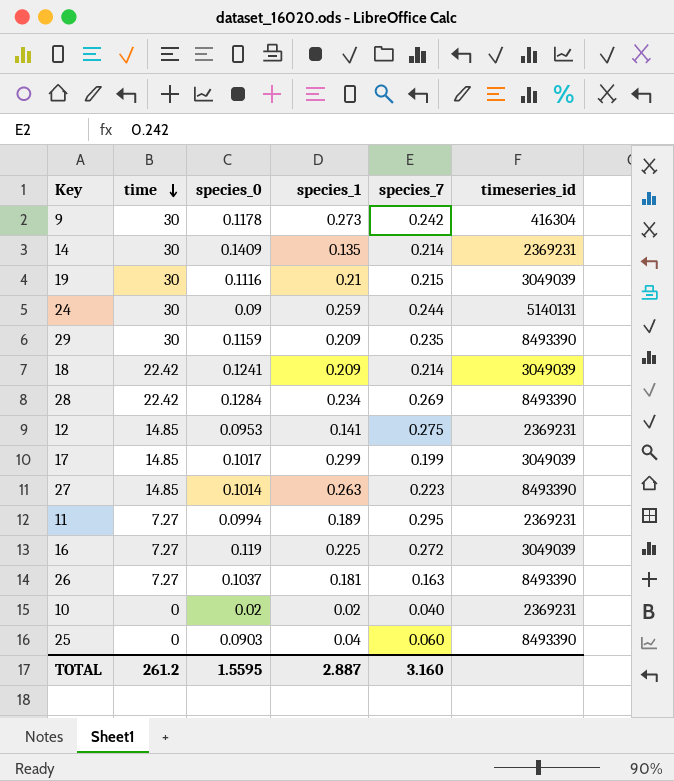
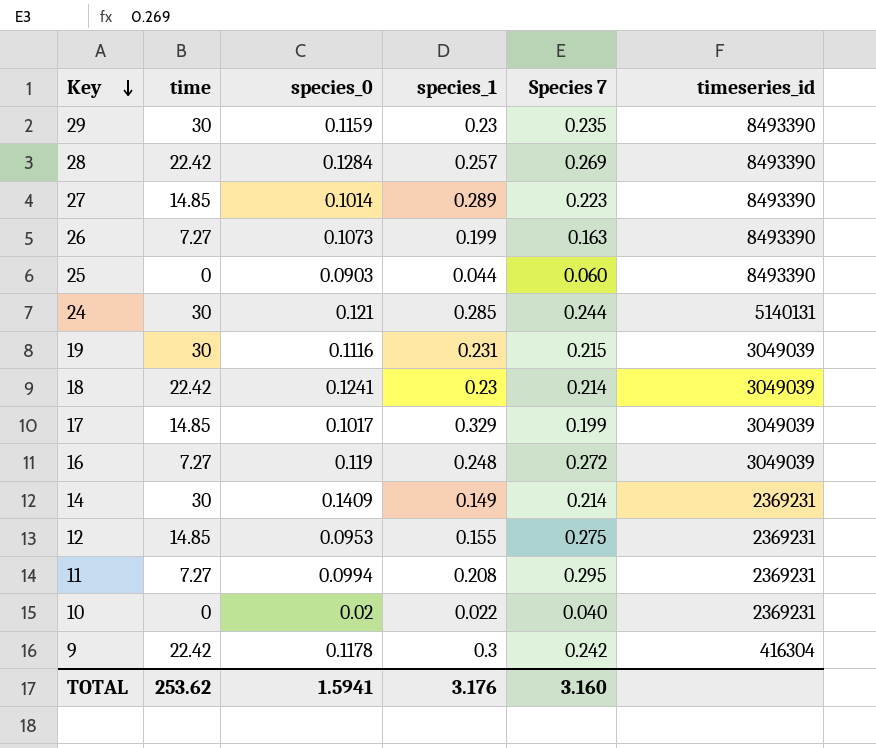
row order: time descending -> Key descending
column name: species_7 -> Species 7
29 | species_1: 0.209 -> 0.23
28 | species_1: 0.234 -> 0.257
27 | species_1: 0.263 -> 0.289
26 | species_0: 0.1037 -> 0.1073
26 | species_1: 0.181 -> 0.199
25 | species_1: 0.04 -> 0.044
24 | species_0: 0.09 -> 0.121
24 | species_1: 0.259 -> 0.285
19 | species_1: 0.21 -> 0.231
18 | species_1: 0.209 -> 0.23
17 | species_1: 0.299 -> 0.329
16 | species_1: 0.225 -> 0.248
14 | species_1: 0.135 -> 0.149
12 | species_1: 0.141 -> 0.155
11 | species_1: 0.189 -> 0.208
10 | species_1: 0.02 -> 0.022
9 | time: 30 -> 22.42
9 | species_1: 0.273 -> 0.3
TOTAL | time: 261.2 -> 253.62
TOTAL | species_0: 1.5595 -> 1.5941
TOTAL | species_1: 2.887 -> 3.176

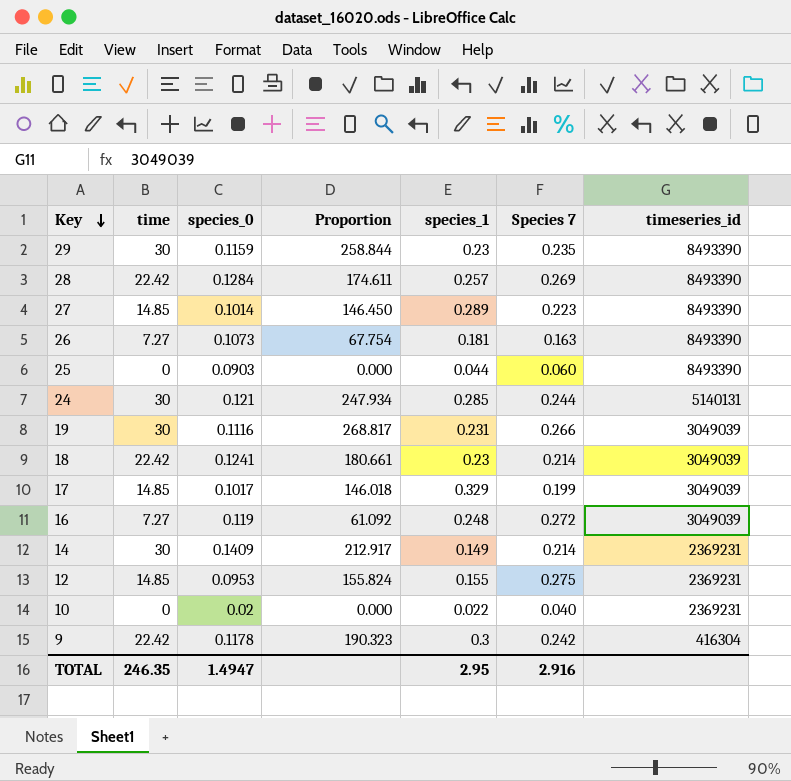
column Proportion | formula: none -> [time] / [species_0]
row 11: 7.27 | 0.0994 | 0.208 | 0.295 | 2369231 -> none
26 | species_1: 0.199 -> 0.181
19 | Species 7: 0.215 -> 0.266
TOTAL | time: 253.62 -> 246.35
TOTAL | species_0: 1.5941 -> 1.4947
TOTAL | species_1: 3.176 -> 2.95
TOTAL | Species 7: 3.160 -> 2.916

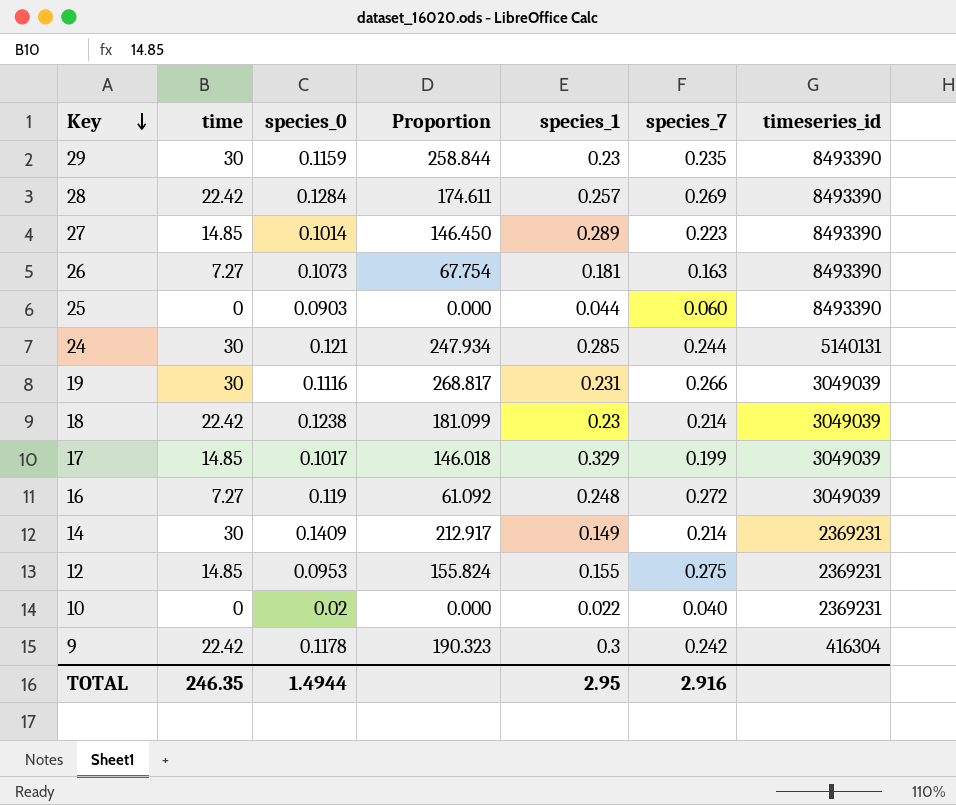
column name: Species 7 -> species_7
18 | species_0: 0.1241 -> 0.1238
18 | Proportion: 180.661 -> 181.099
TOTAL | species_0: 1.4947 -> 1.4944

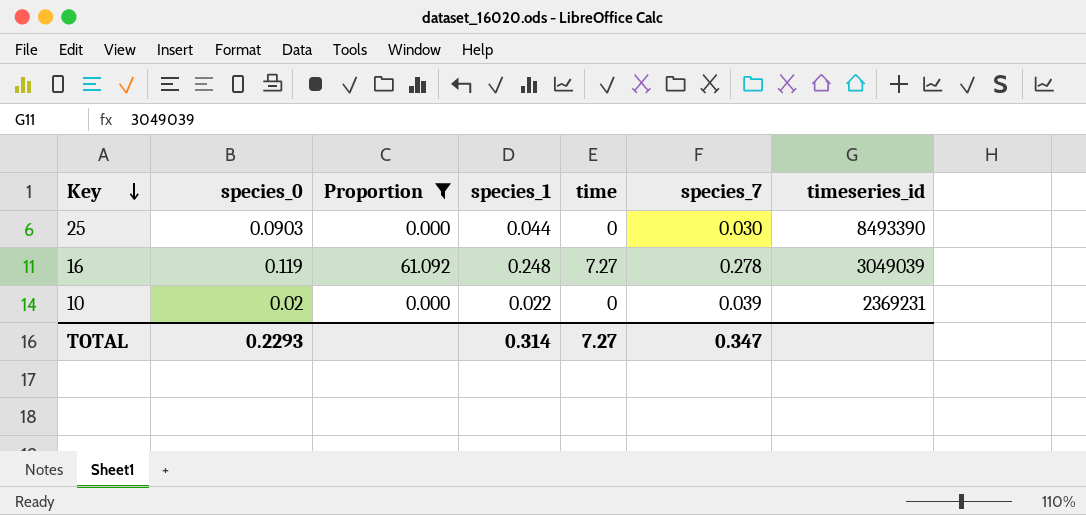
filter: none -> Proportion <= 61.092
column time | position: 2 -> 5
25 | species_7: 0.060 -> 0.030
16 | species_7: 0.272 -> 0.278
10 | species_7: 0.040 -> 0.039
TOTAL | species_0: 1.4944 -> 0.2293
TOTAL | species_1: 2.95 -> 0.314
TOTAL | time: 246.35 -> 7.27
TOTAL | species_7: 2.916 -> 0.347

